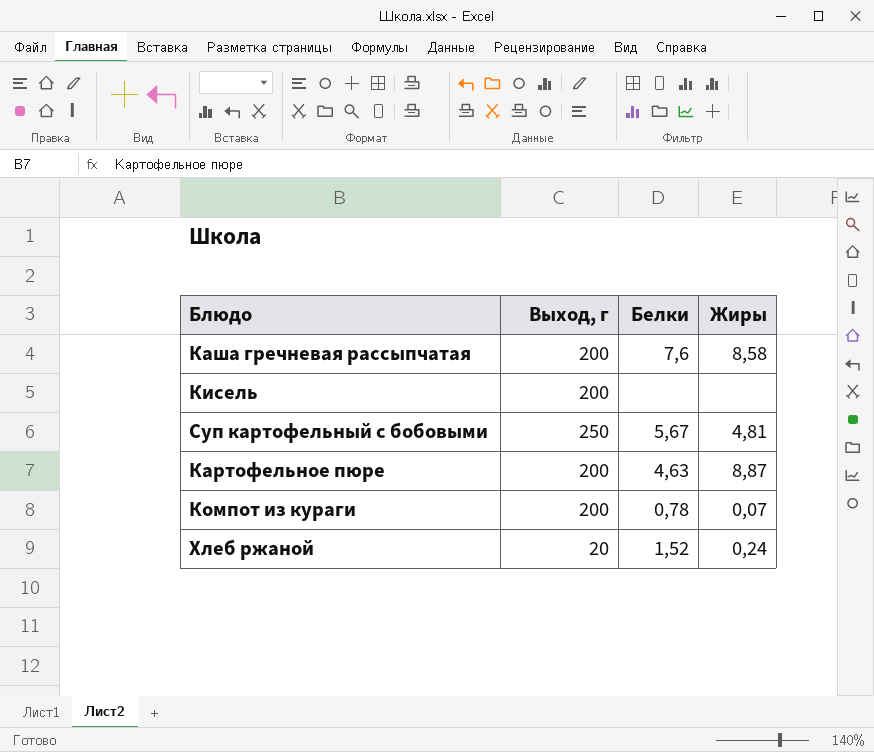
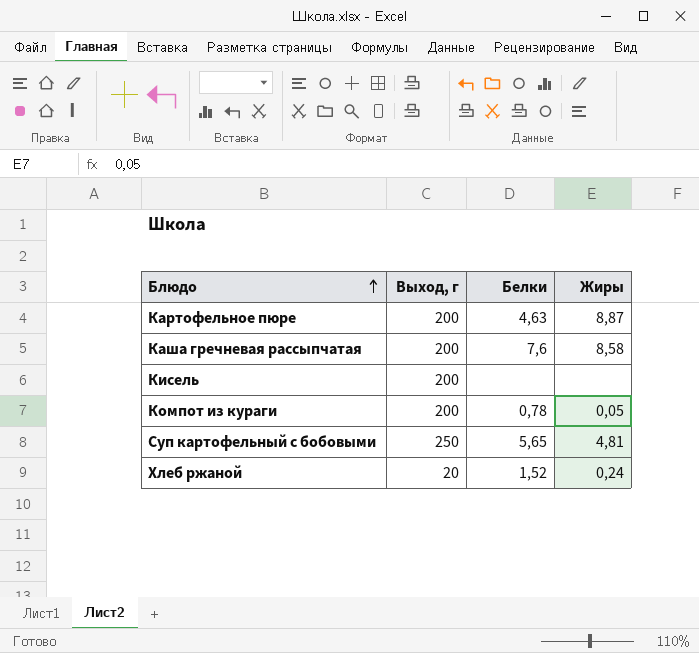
row order: none -> Блюдо ascending
Компот из кураги | Жиры: 0,07 -> 0,05
Суп картофельный с бобовыми | Белки: 5,67 -> 5,65

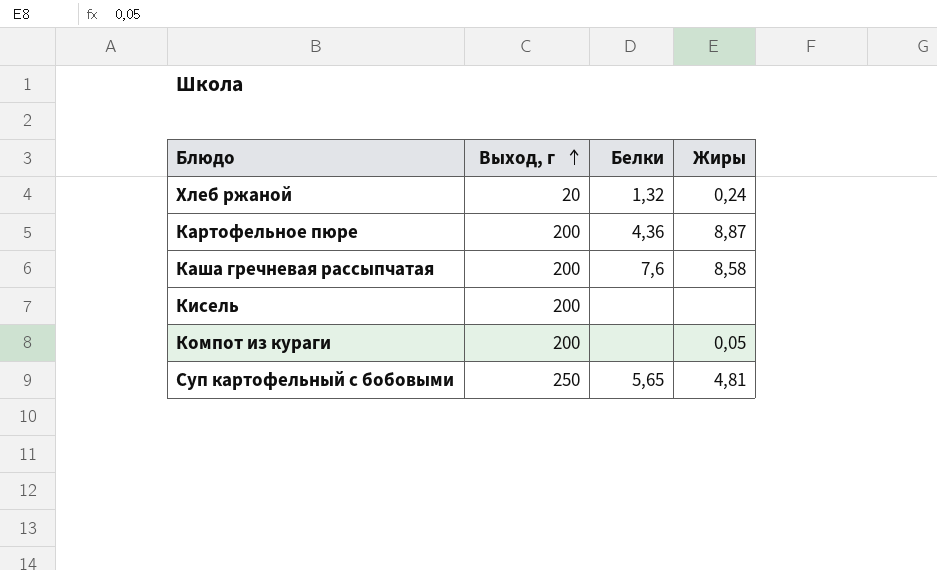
row order: Блюдо ascending -> Выход, г ascending
Хлеб ржаной | Белки: 1,52 -> 1,32
Картофельное пюре | Белки: 4,63 -> 4,36
Компот из кураги | Белки: 0,78 -> none

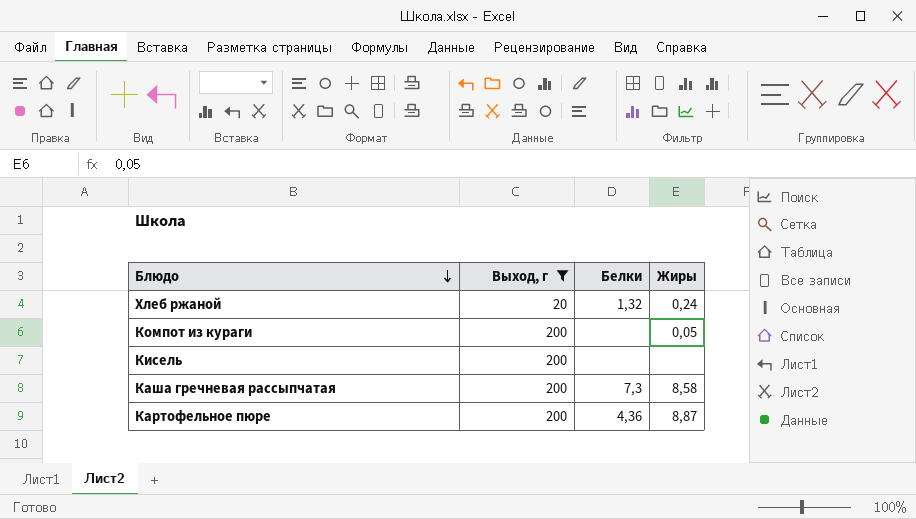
filter: none -> Выход, г != 250
row order: Выход, г ascending -> Блюдо descending
Каша гречневая рассыпчатая | Белки: 7,6 -> 7,3

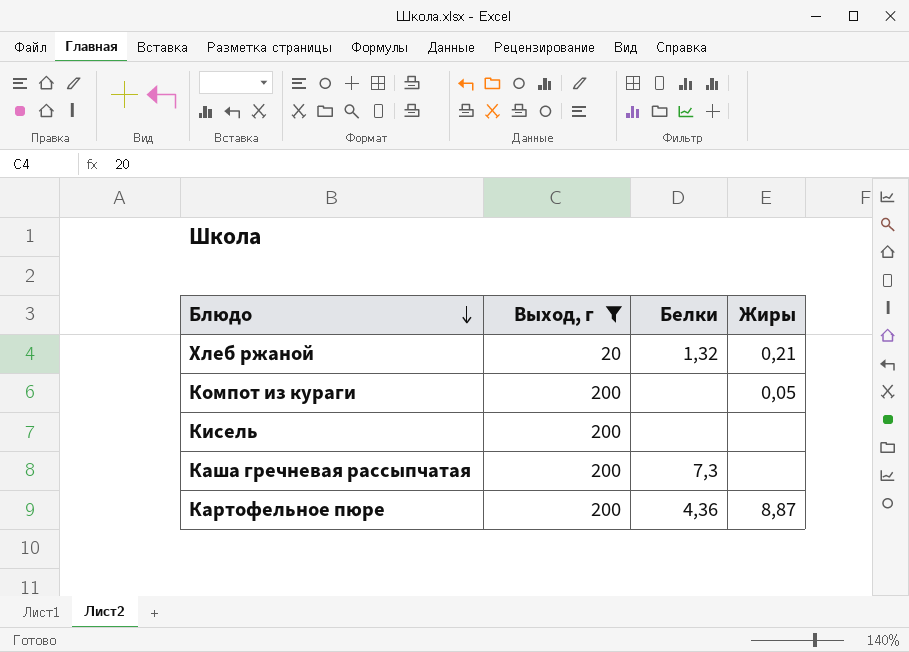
Хлеб ржаной | Жиры: 0,24 -> 0,21
Каша гречневая рассыпчатая | Жиры: 8,58 -> none

